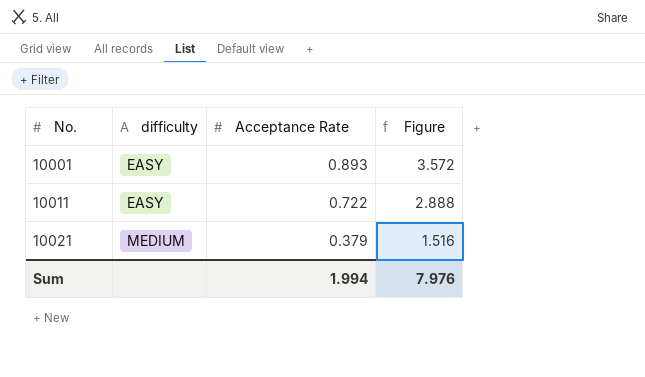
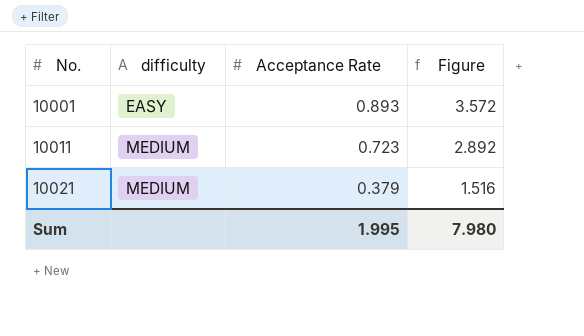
10011 | difficulty: EASY -> MEDIUM
10011 | Acceptance Rate: 0.722 -> 0.723
10011 | Figure: 2.888 -> 2.892
Sum | Acceptance Rate: 1.994 -> 1.995
Sum | Figure: 7.976 -> 7.980

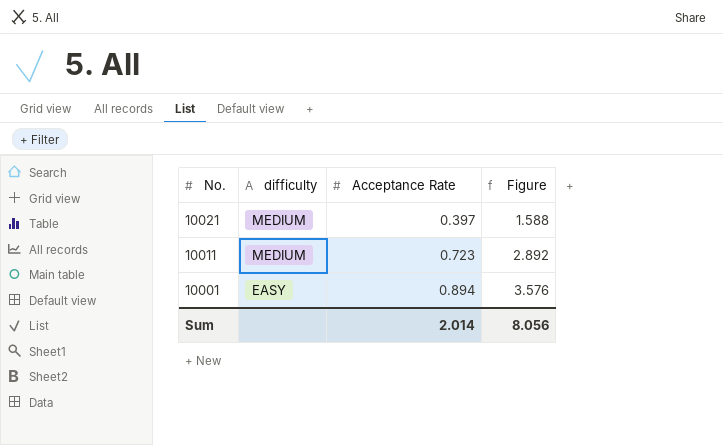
row order: No. ascending -> No. descending
10021 | Acceptance Rate: 0.379 -> 0.397
10021 | Figure: 1.516 -> 1.588
10001 | Acceptance Rate: 0.893 -> 0.894
10001 | Figure: 3.572 -> 3.576
Sum | Acceptance Rate: 1.995 -> 2.014
Sum | Figure: 7.980 -> 8.056

